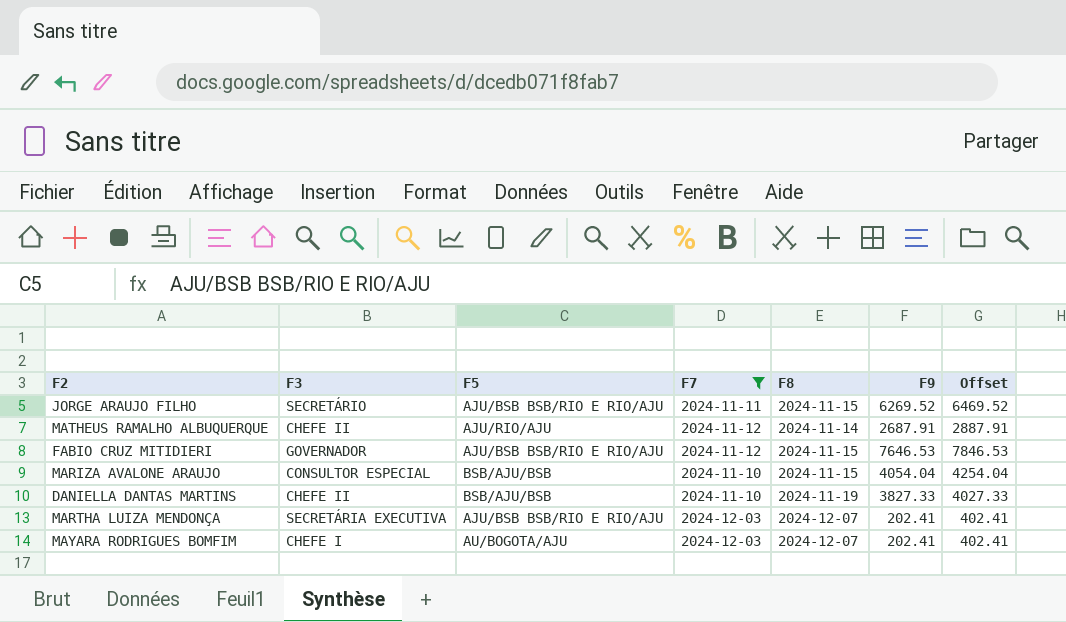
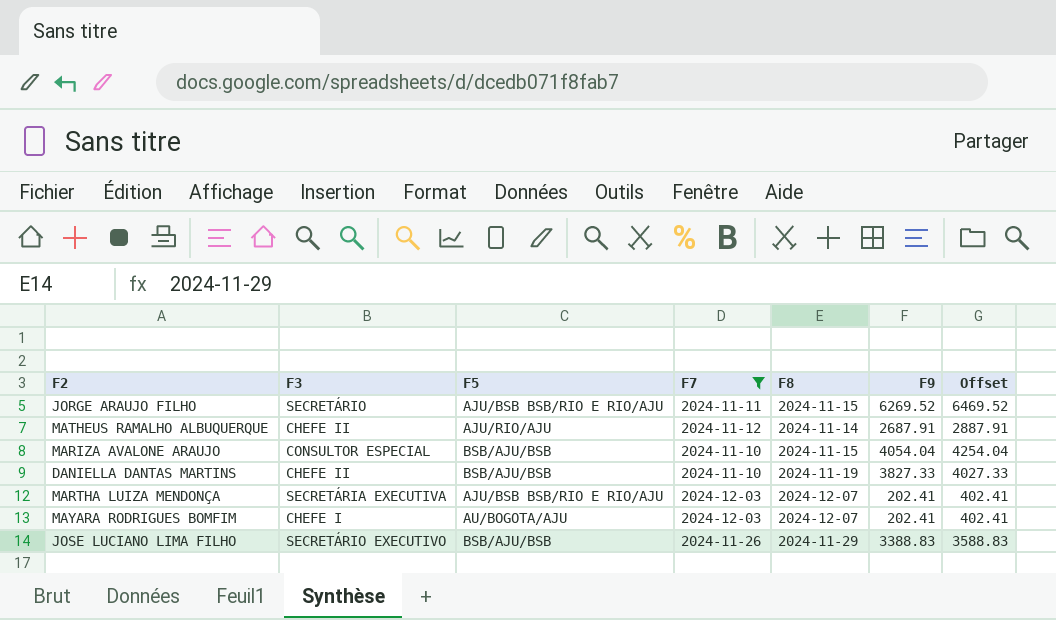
row FABIO CRUZ MITIDIERI: GOVERNADOR | AJU/BSB BSB/RIO E RIO/AJU | 2024-11-12 | 2024-11-15 | 7646.53 | 7846.53 -> none
row JOSE LUCIANO LIMA FILHO: none -> SECRETÁRIO EXECUTIVO | BSB/AJU/BSB | 2024-11-26 | 2024-11-29 | 3388.83 | 3588.83

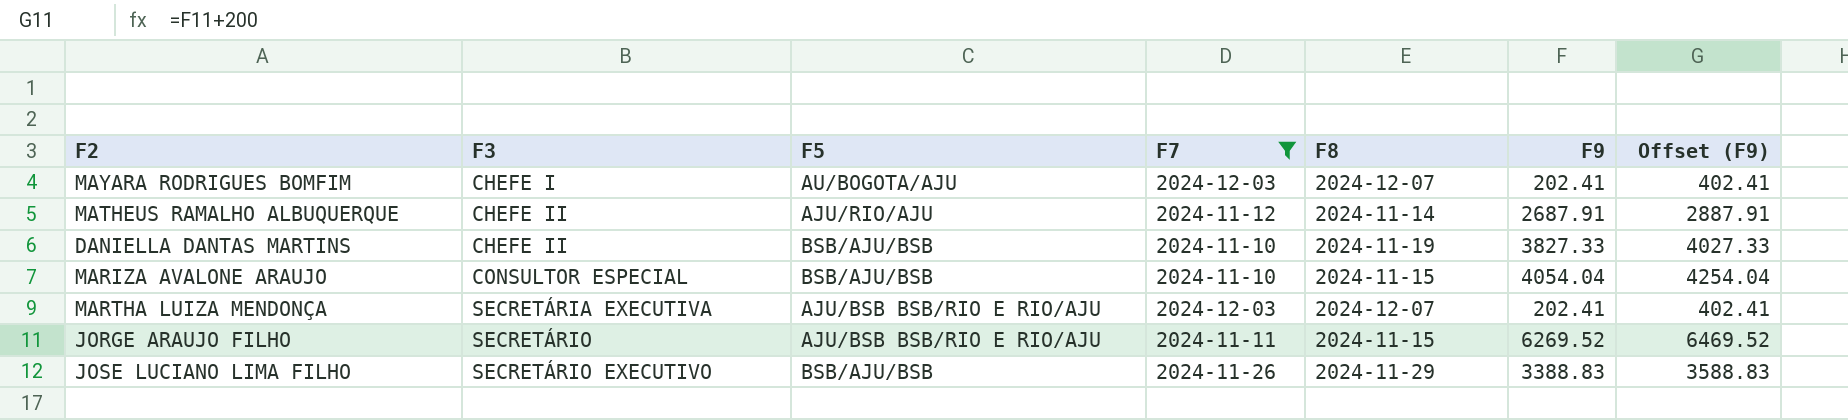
row order: none -> F3 ascending
column name: Offset -> Offset (F9)

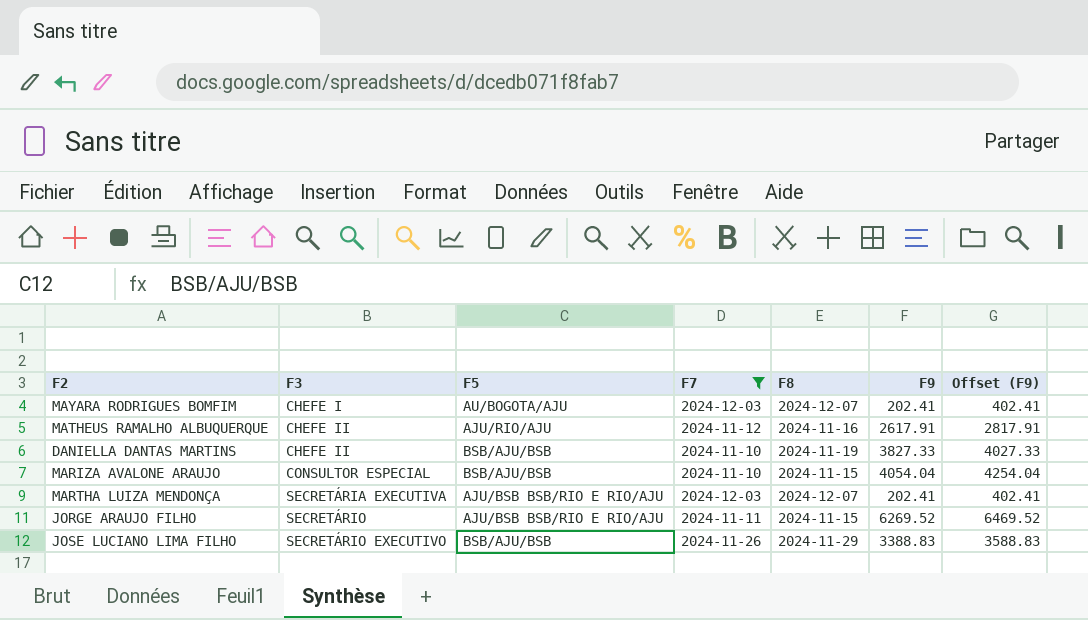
MATHEUS RAMALHO ALBUQUERQUE | F8: 2024-11-14 -> 2024-11-16
MATHEUS RAMALHO ALBUQUERQUE | F9: 2687.91 -> 2617.91
MATHEUS RAMALHO ALBUQUERQUE | Offset (F9): 2887.91 -> 2817.91

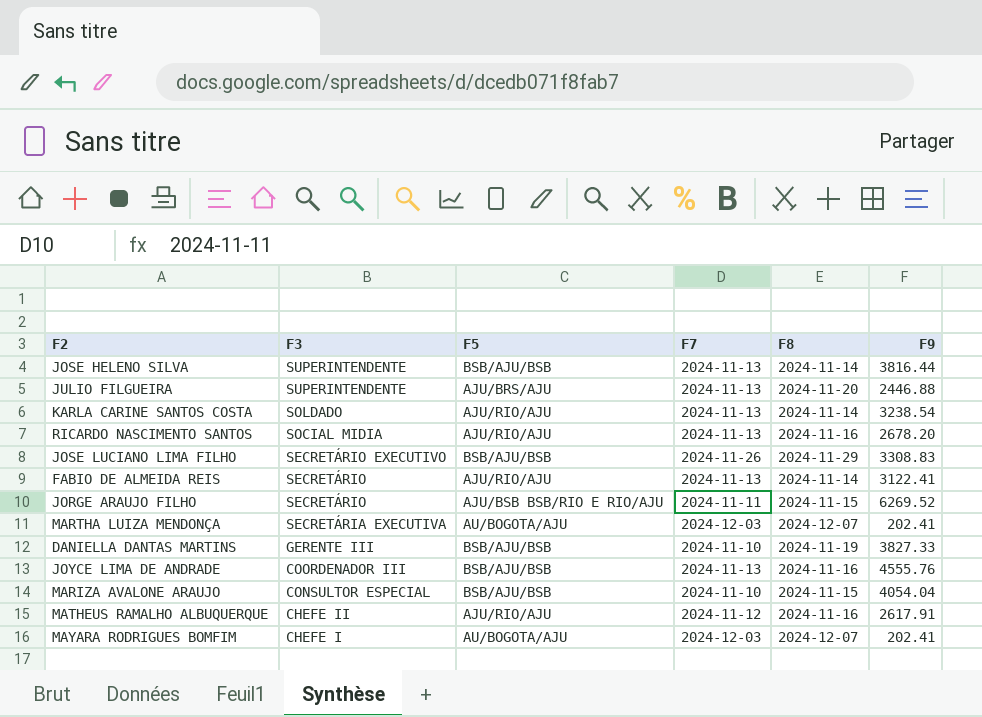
filter: F7 != 2024-11-13 -> none
row order: F3 ascending -> F3 descending
column Offset (F9) | formula: [F9] + 200 -> none
JOSE LUCIANO LIMA FILHO | F9: 3388.83 -> 3308.83
MARTHA LUIZA MENDONÇA | F5: AJU/BSB BSB/RIO E RIO/AJU -> AU/BOGOTA/AJU
DANIELLA DANTAS MARTINS | F3: CHEFE II -> GERENTE III

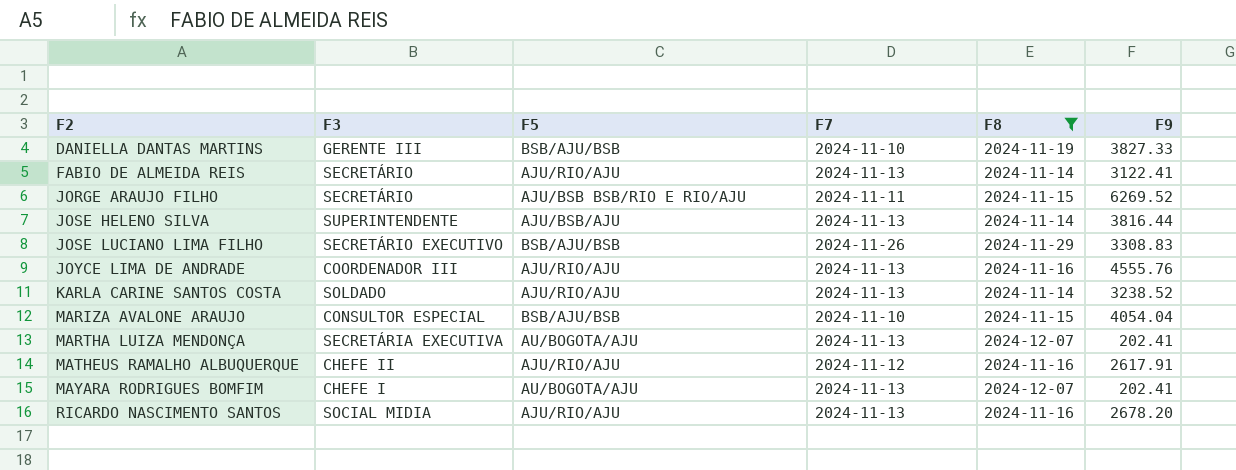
filter: none -> F8 != 2024-11-20
row order: F3 descending -> F2 ascending
JOSE HELENO SILVA | F5: BSB/AJU/BSB -> AJU/BSB/AJU
JOYCE LIMA DE ANDRADE | F5: BSB/AJU/BSB -> AJU/RIO/AJU
KARLA CARINE SANTOS COSTA | F9: 3238.54 -> 3238.52
MARTHA LUIZA MENDONÇA | F7: 2024-12-03 -> 2024-11-13
MAYARA RODRIGUES BOMFIM | F7: 2024-12-03 -> 2024-11-13

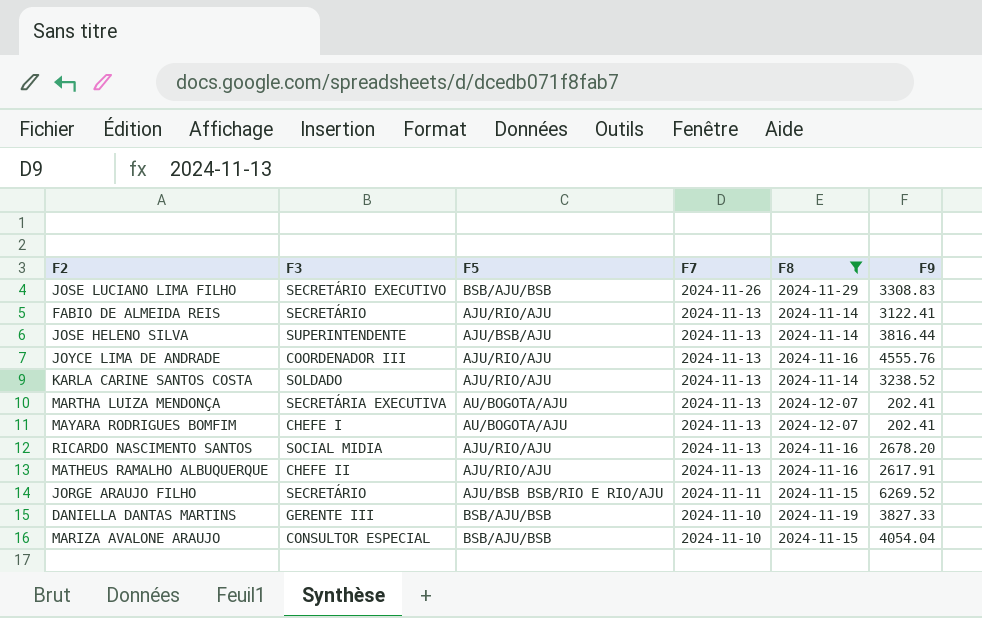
row order: F2 ascending -> F7 descending
MATHEUS RAMALHO ALBUQUERQUE | F7: 2024-11-12 -> 2024-11-13

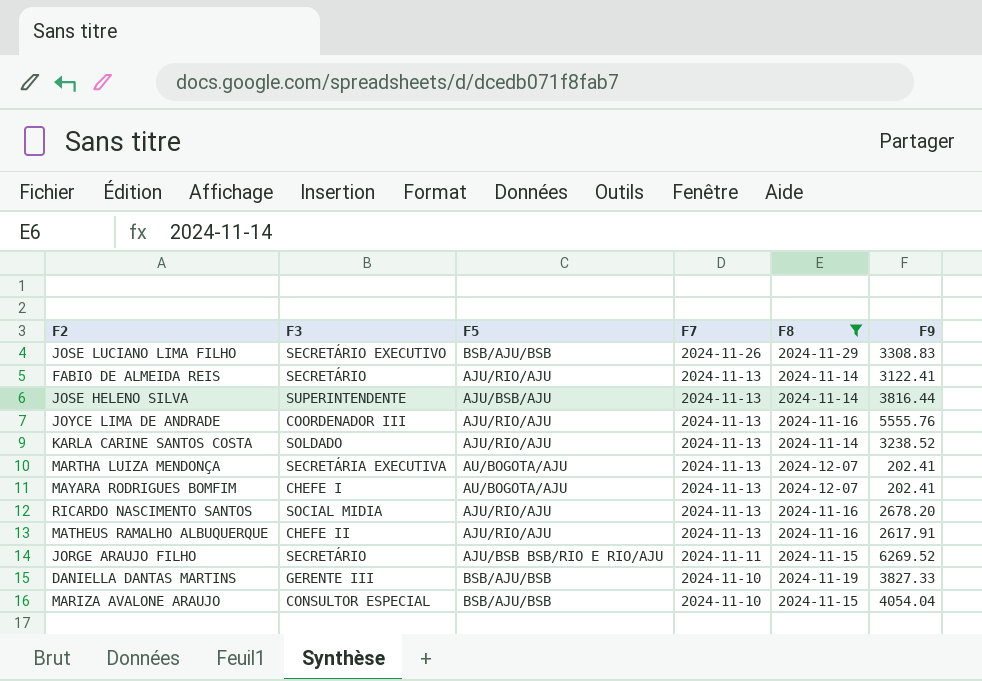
JOYCE LIMA DE ANDRADE | F9: 4555.76 -> 5555.76

